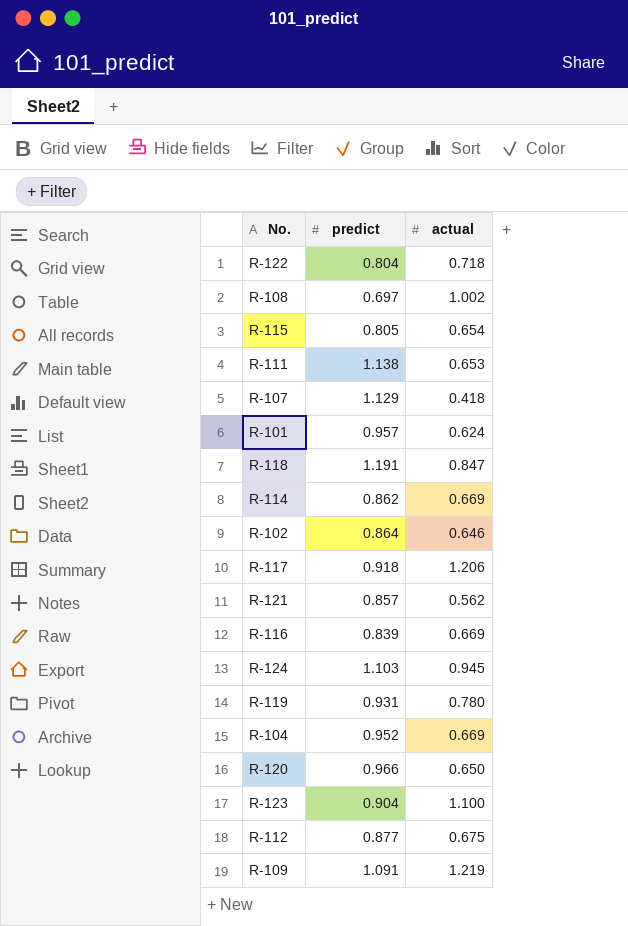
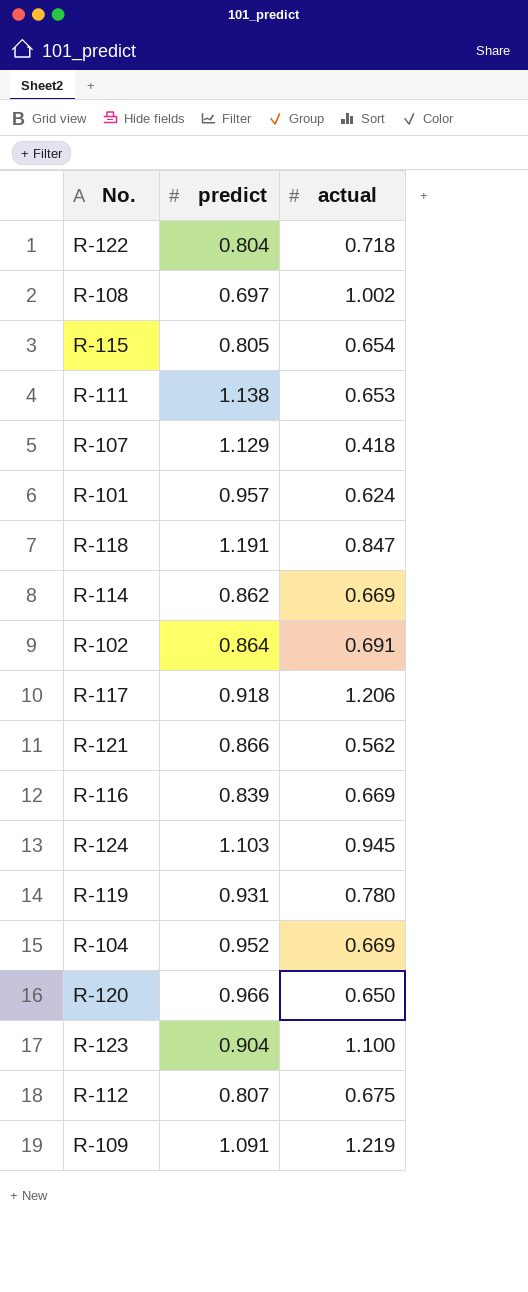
R-102 | actual: 0.646 -> 0.691
R-121 | predict: 0.857 -> 0.866
R-112 | predict: 0.877 -> 0.807

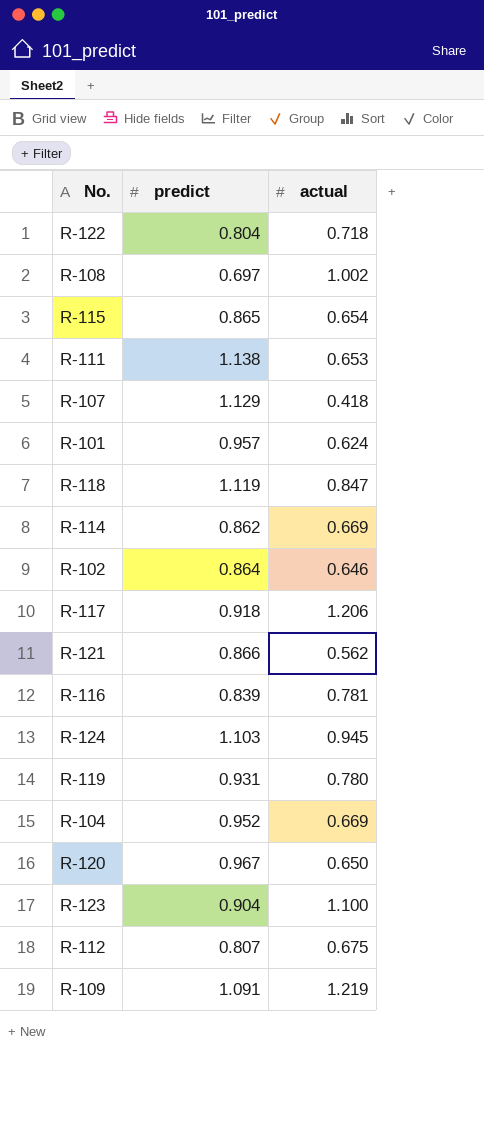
R-115 | predict: 0.805 -> 0.865
R-118 | predict: 1.191 -> 1.119
R-102 | actual: 0.691 -> 0.646
R-116 | actual: 0.669 -> 0.781
R-120 | predict: 0.966 -> 0.967

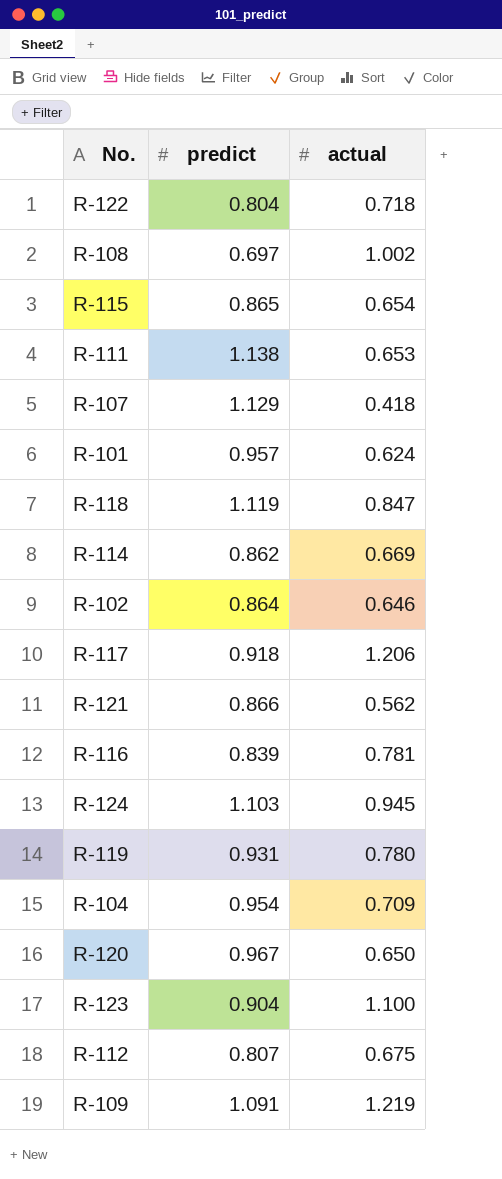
R-104 | predict: 0.952 -> 0.954
R-104 | actual: 0.669 -> 0.709

